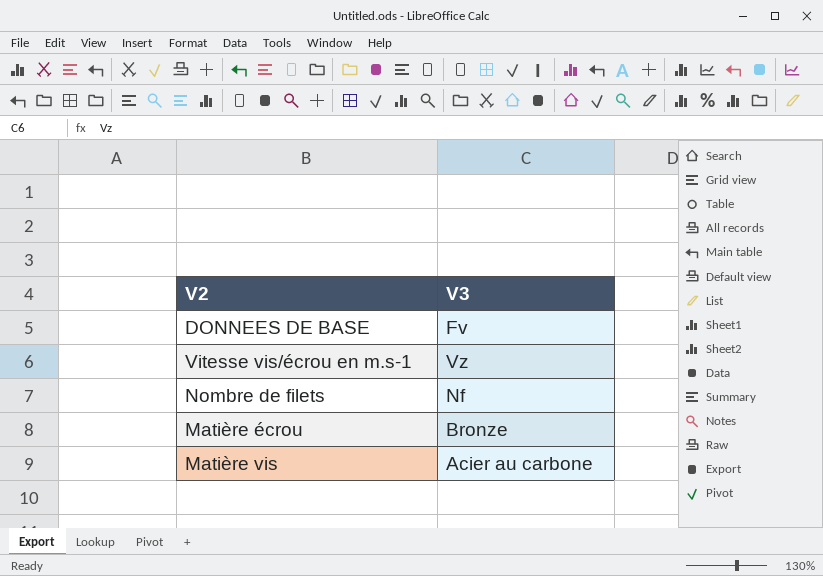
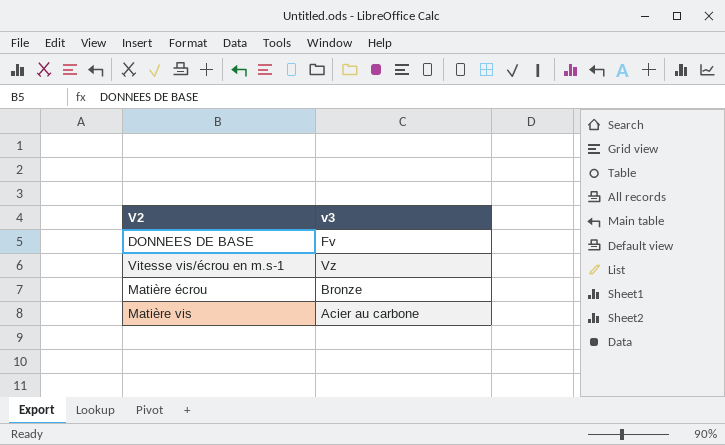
column name: V3 -> v3
row Nombre de filets: Nf -> none

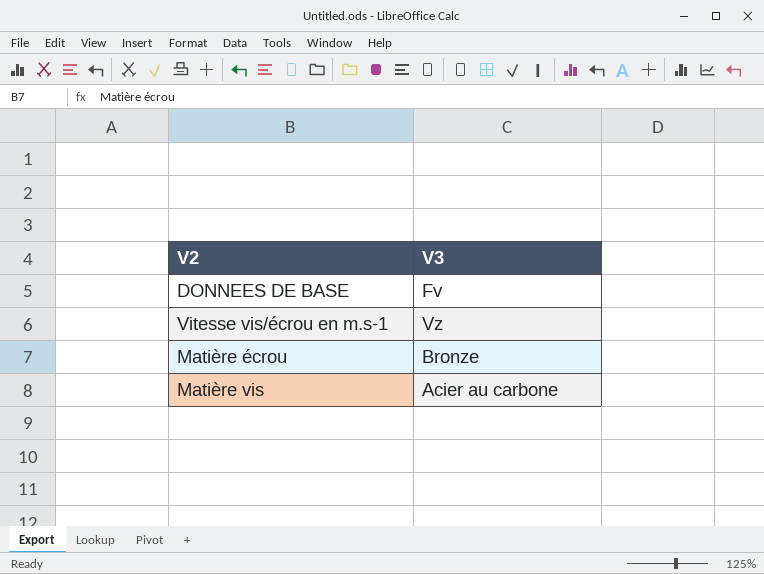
column name: v3 -> V3

